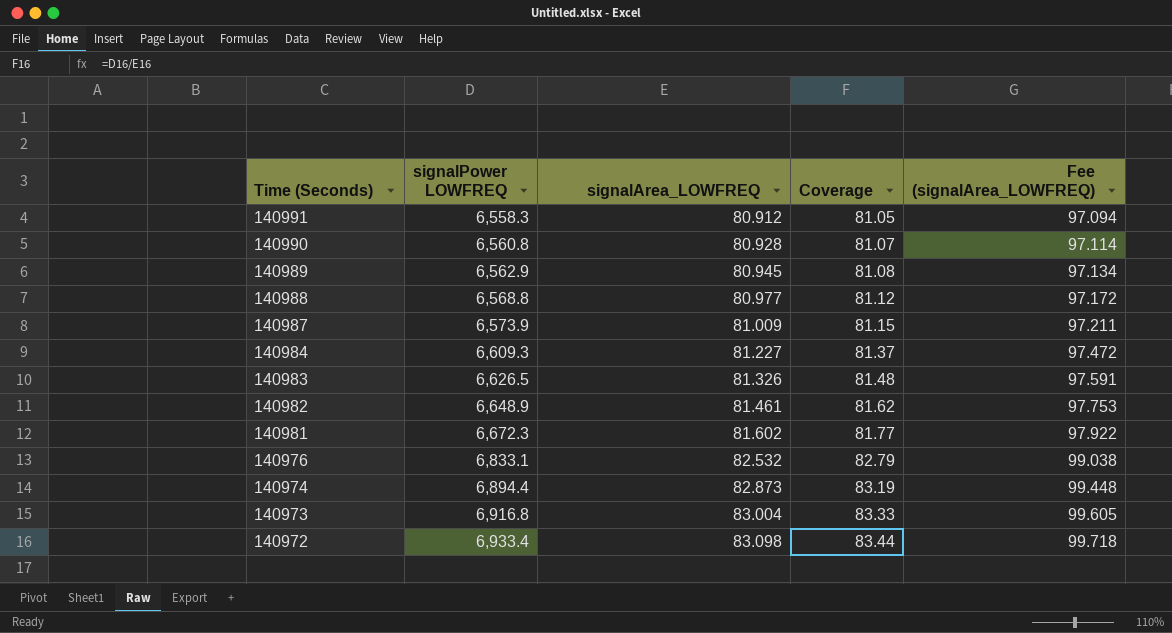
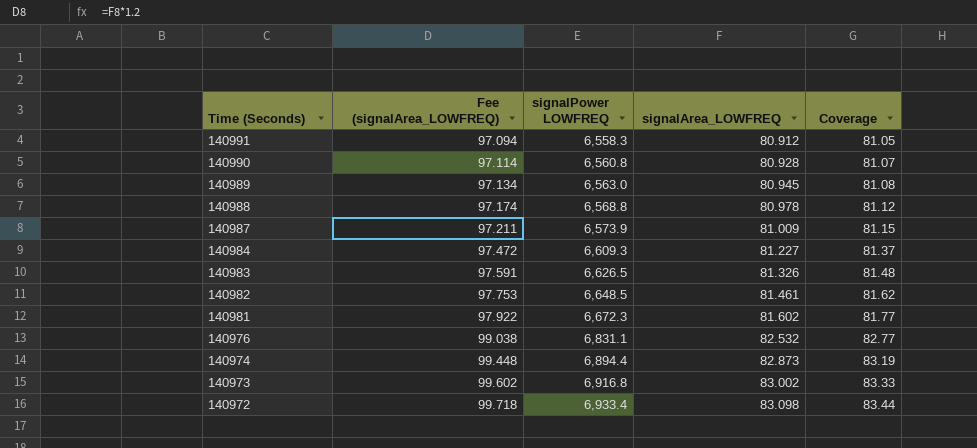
column Fee (signalArea_LOWFREQ) | position: 5 -> 2
140989 | signalPower LOWFREQ: 6,562.9 -> 6,563.0
140988 | Fee (signalArea_LOWFREQ): 97.172 -> 97.174
140988 | signalArea_LOWFREQ: 80.977 -> 80.978
140982 | signalPower LOWFREQ: 6,648.9 -> 6,648.5
140976 | signalPower LOWFREQ: 6,833.1 -> 6,831.1
140976 | Coverage: 82.79 -> 82.77
140973 | Fee (signalArea_LOWFREQ): 99.605 -> 99.602
140973 | signalArea_LOWFREQ: 83.004 -> 83.002

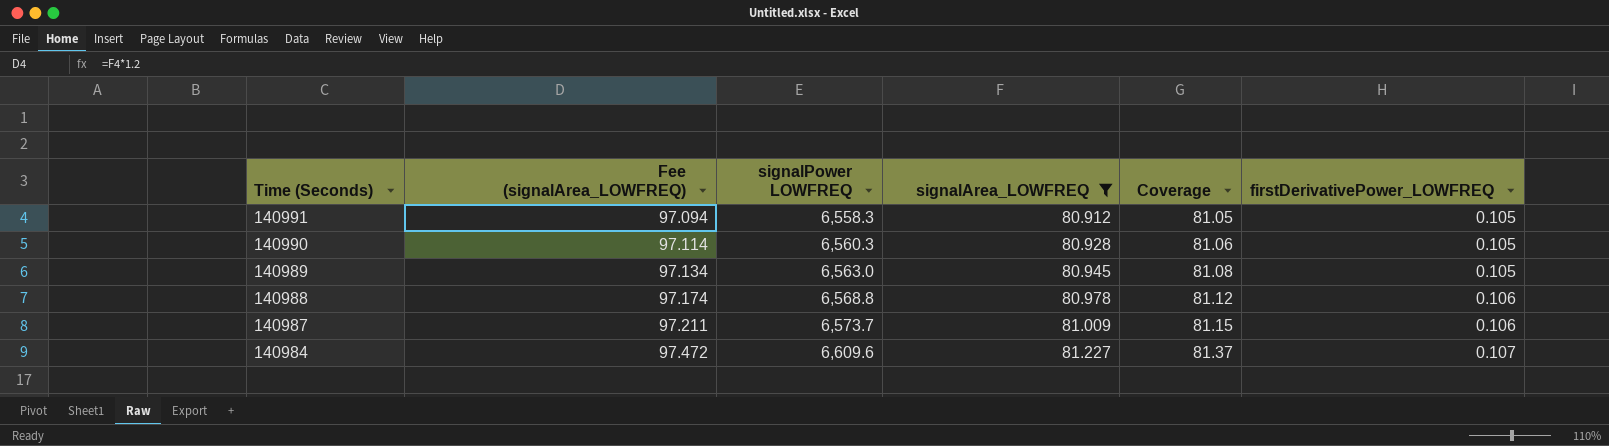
filter: none -> signalArea_LOWFREQ <= 81.227
column firstDerivativePower_LOWFREQ | position: none -> 6
140990 | signalPower LOWFREQ: 6,560.8 -> 6,560.3
140990 | Coverage: 81.07 -> 81.06
140987 | signalPower LOWFREQ: 6,573.9 -> 6,573.7
140984 | signalPower LOWFREQ: 6,609.3 -> 6,609.6

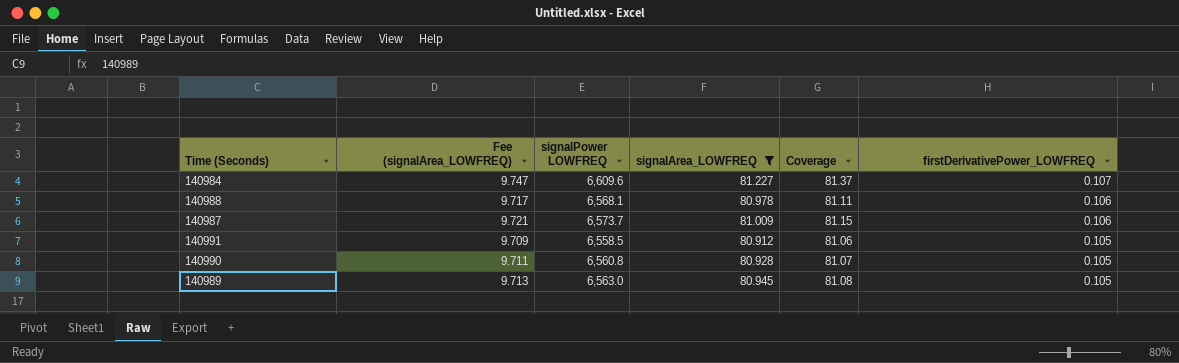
row order: Time (Seconds) descending -> firstDerivativePower_LOWFREQ descending
column Fee (signalArea_LOWFREQ) | formula: [signalArea_LOWFREQ] * 1.2 -> [signalArea_LOWFREQ] * 0.12
140988 | signalPower LOWFREQ: 6,568.8 -> 6,568.1
140988 | Coverage: 81.12 -> 81.11
140991 | signalPower LOWFREQ: 6,558.3 -> 6,558.5
140991 | Coverage: 81.05 -> 81.06
140990 | signalPower LOWFREQ: 6,560.3 -> 6,560.8
140990 | Coverage: 81.06 -> 81.07

